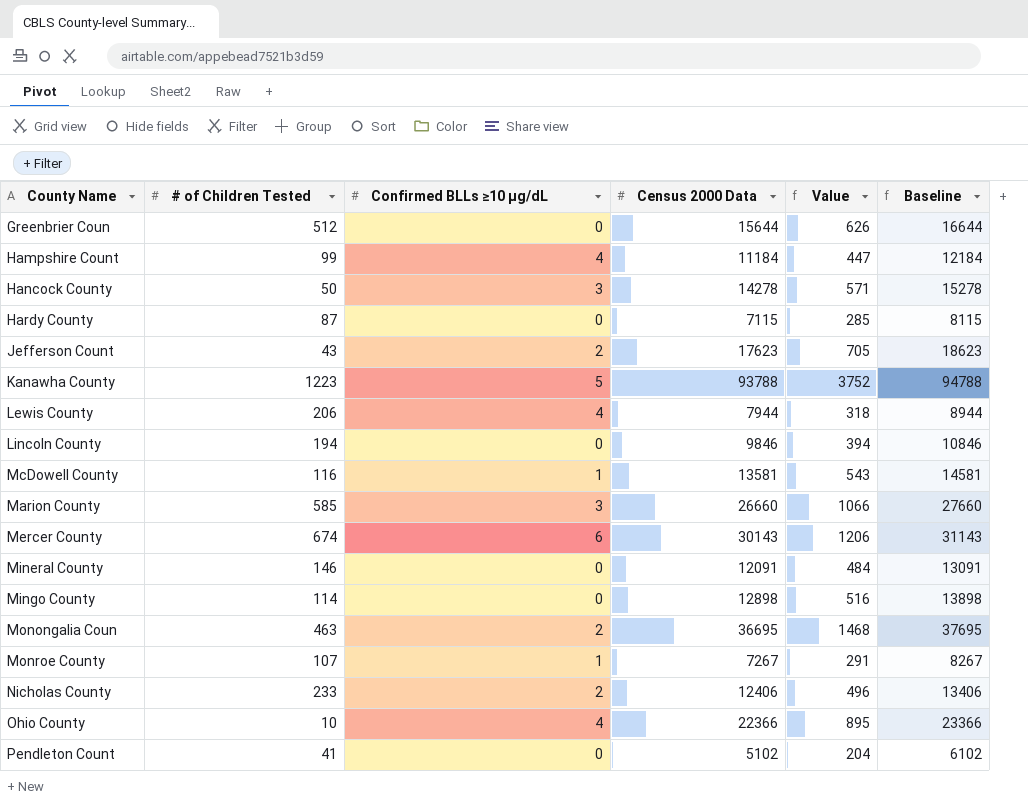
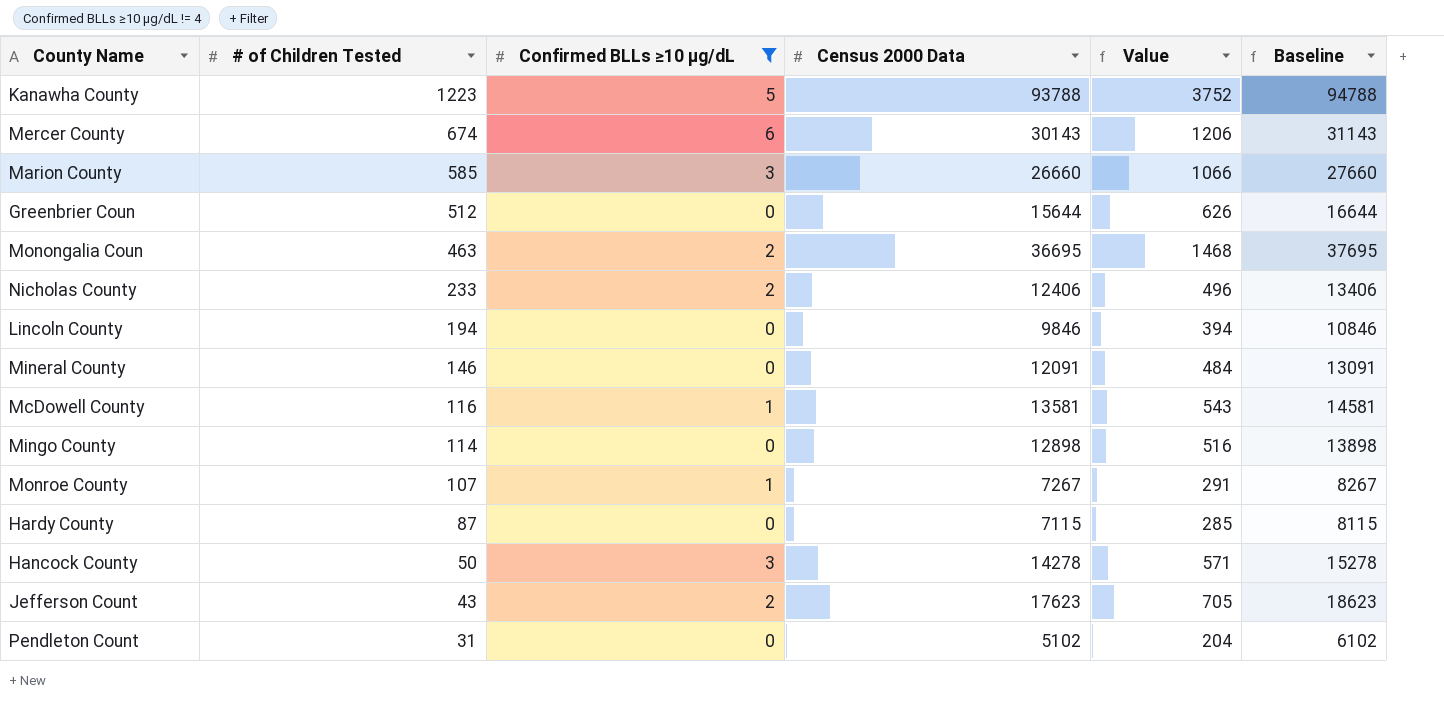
filter: none -> Confirmed BLLs ≥10 µg/dL != 4
row order: none -> # of Children Tested descending
Pendleton Count | # of Children Tested: 41 -> 31

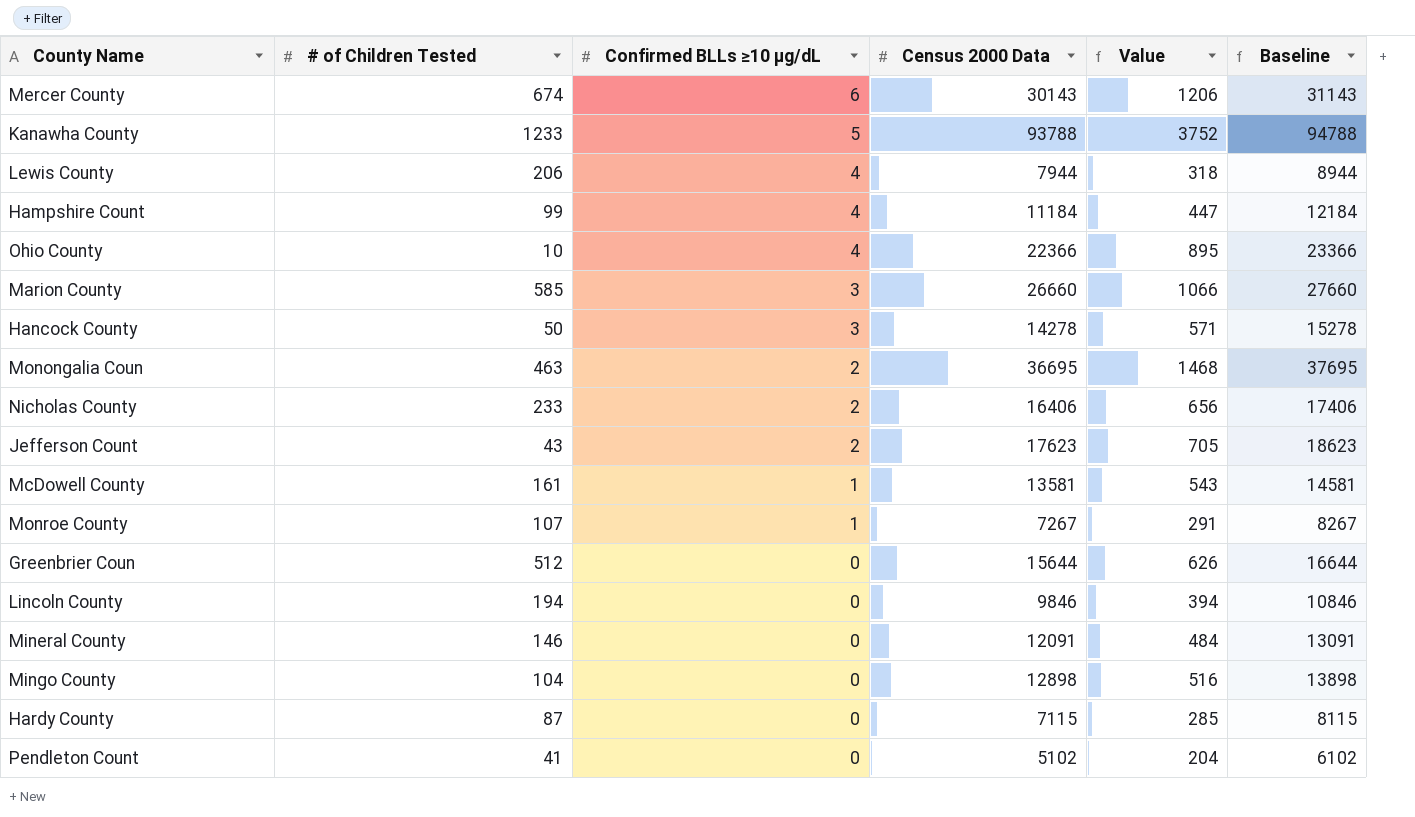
filter: Confirmed BLLs ≥10 µg/dL != 4 -> none
row order: # of Children Tested descending -> Confirmed BLLs ≥10 µg/dL descending
Kanawha County | # of Children Tested: 1223 -> 1233
Nicholas County | Census 2000 Data: 12406 -> 16406
Nicholas County | Value: 496 -> 656
Nicholas County | Baseline: 13406 -> 17406
McDowell County | # of Children Tested: 116 -> 161
Mingo County | # of Children Tested: 114 -> 104
Pendleton Count | # of Children Tested: 31 -> 41

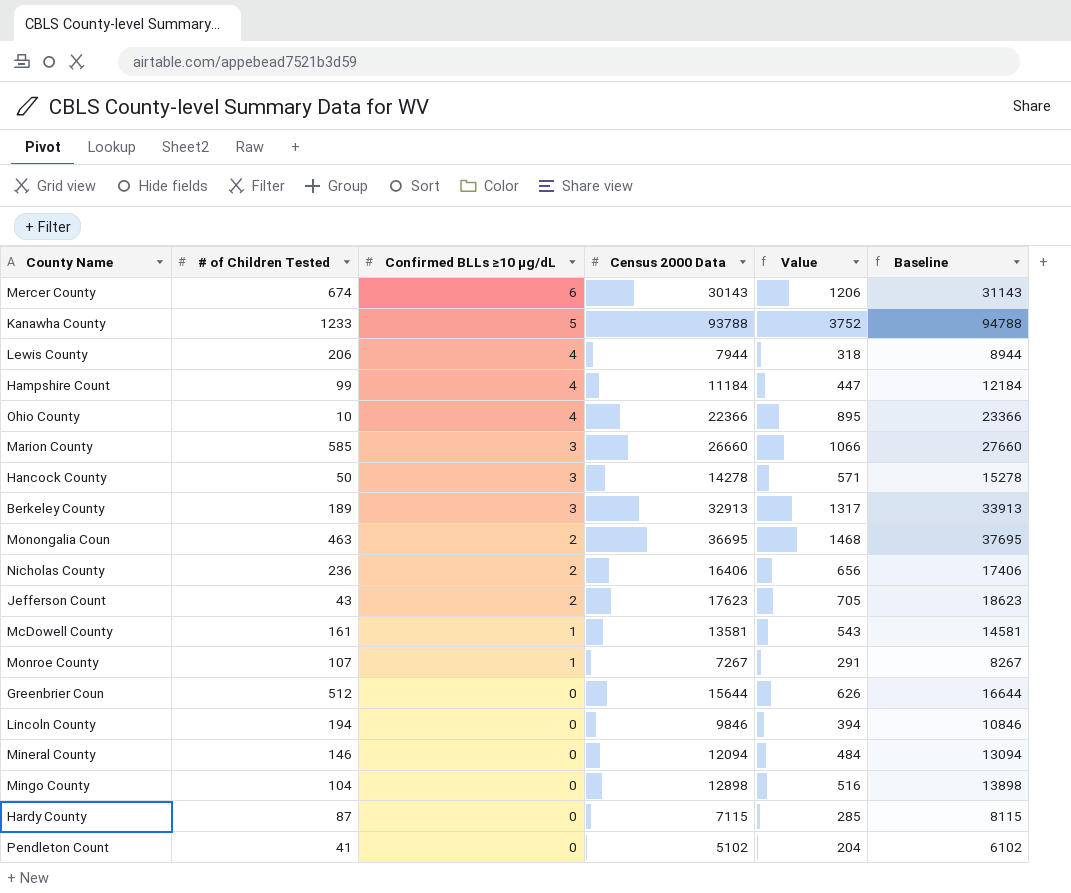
row Berkeley County: none -> 189 | 3 | 32913 | 1317 | 33913
Nicholas County | # of Children Tested: 233 -> 236
Mineral County | Census 2000 Data: 12091 -> 12094
Mineral County | Baseline: 13091 -> 13094

